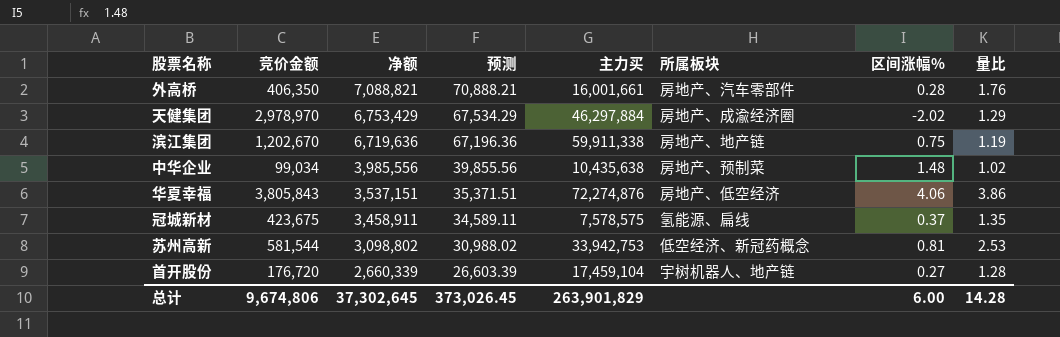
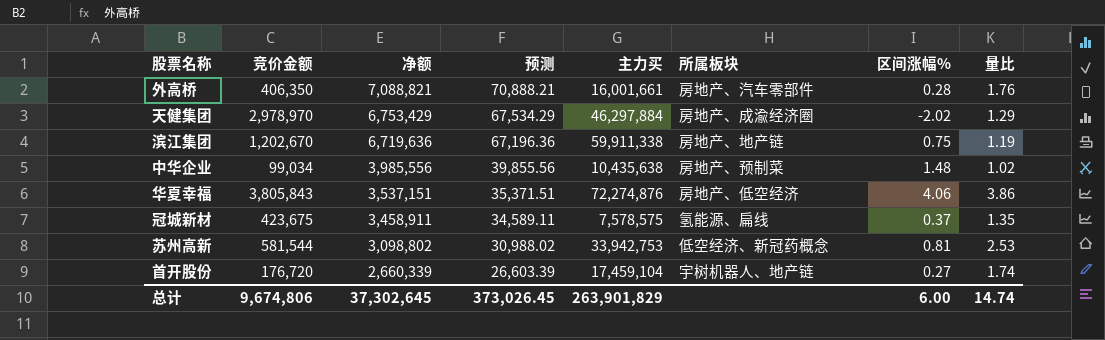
首开股份 | 量比: 1.28 -> 1.74
总计 | 量比: 14.28 -> 14.74

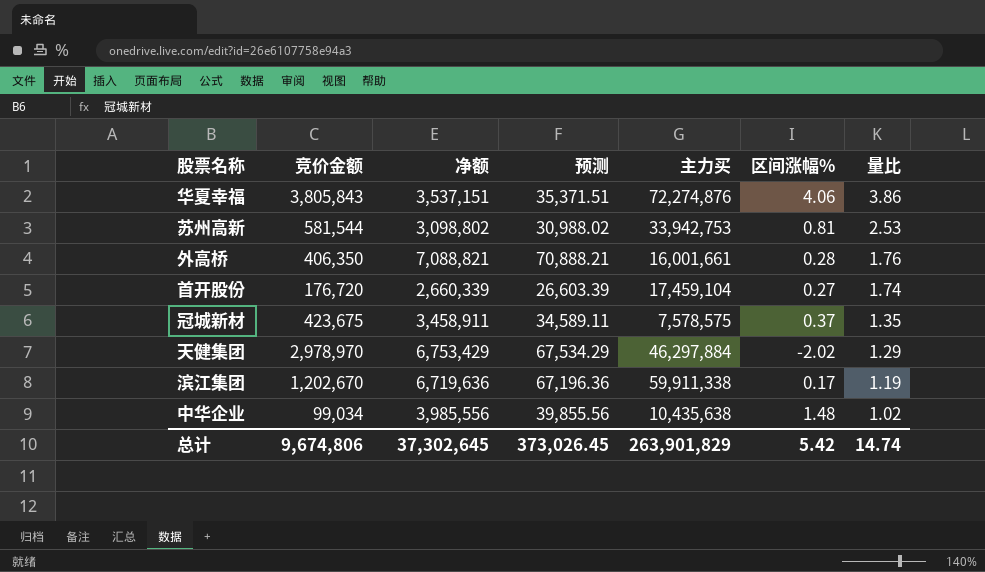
row order: 净额 descending -> 量比 descending
column 所属板块 | position: 6 -> none
滨江集团 | 区间涨幅%: 0.75 -> 0.17
总计 | 区间涨幅%: 6.00 -> 5.42

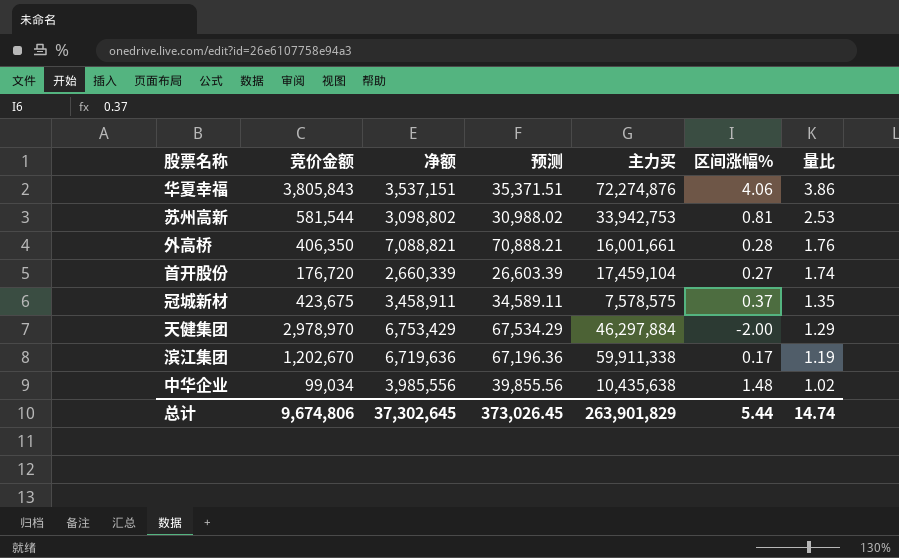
天健集团 | 区间涨幅%: -2.02 -> -2.00
总计 | 区间涨幅%: 5.42 -> 5.44

